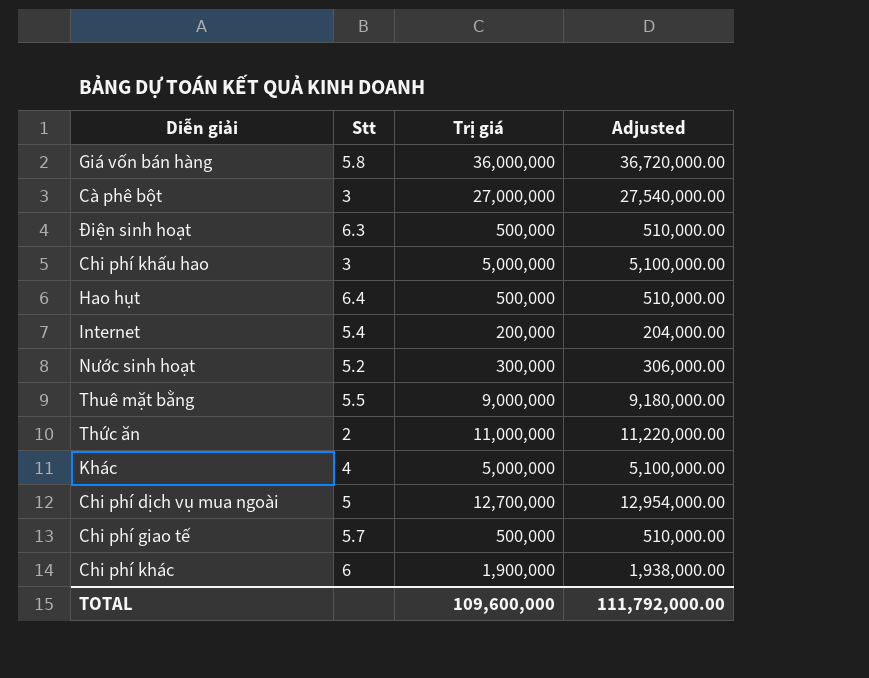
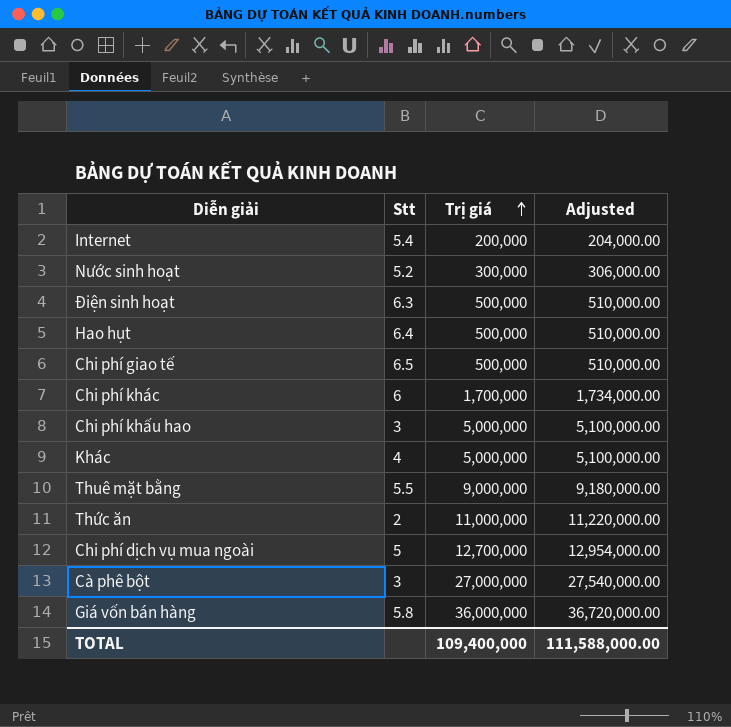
row order: none -> Trị giá ascending
Chi phí giao tế | Stt: 5.7 -> 6.5
Chi phí khác | Trị giá: 1,900,000 -> 1,700,000
Chi phí khác | Adjusted: 1,938,000.00 -> 1,734,000.00
TOTAL | Trị giá: 109,600,000 -> 109,400,000
TOTAL | Adjusted: 111,792,000.00 -> 111,588,000.00

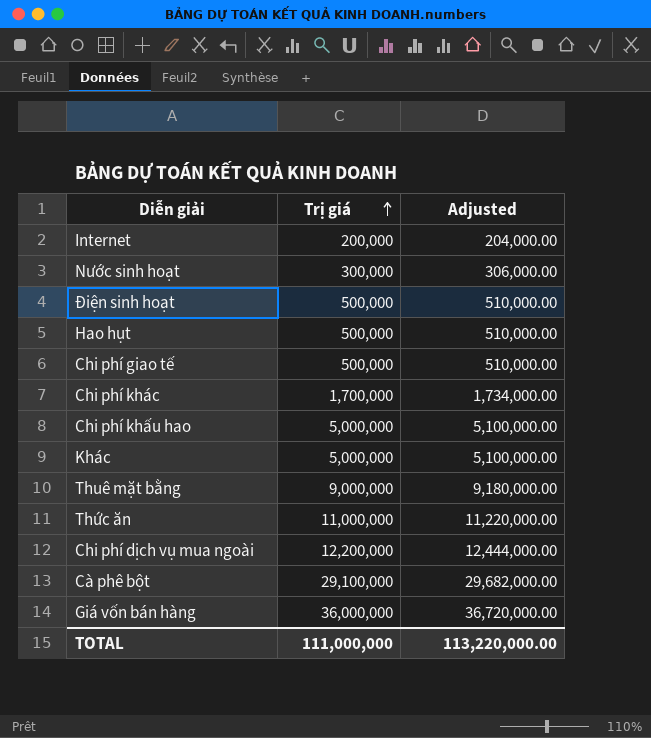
column Stt | position: 2 -> none
Chi phí dịch vụ mua ngoài | Trị giá: 12,700,000 -> 12,200,000
Chi phí dịch vụ mua ngoài | Adjusted: 12,954,000.00 -> 12,444,000.00
Cà phê bột | Trị giá: 27,000,000 -> 29,100,000
Cà phê bột | Adjusted: 27,540,000.00 -> 29,682,000.00
TOTAL | Trị giá: 109,400,000 -> 111,000,000
TOTAL | Adjusted: 111,588,000.00 -> 113,220,000.00

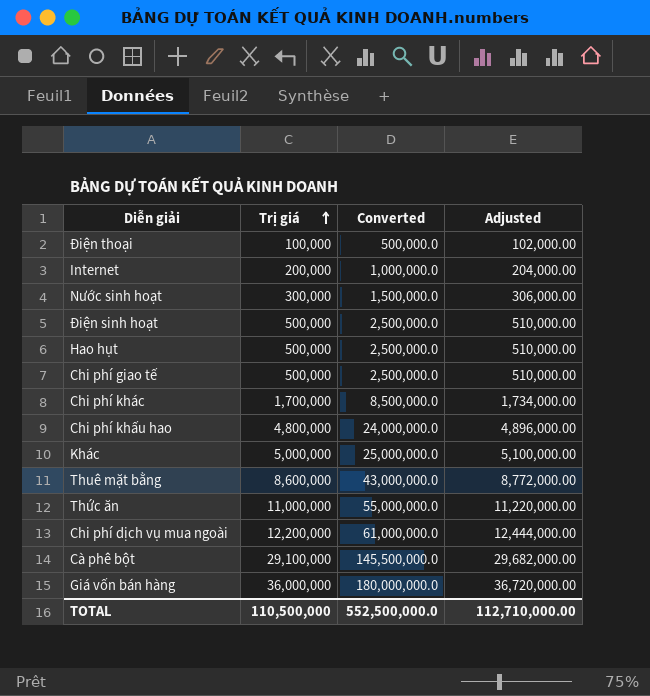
column Converted | formula: none -> [Trị giá] * 5
row Điện thoại: none -> 100,000 | 500,000.0 | 102,000.00
Chi phí khấu hao | Trị giá: 5,000,000 -> 4,800,000
Chi phí khấu hao | Adjusted: 5,100,000.00 -> 4,896,000.00
Thuê mặt bằng | Trị giá: 9,000,000 -> 8,600,000
Thuê mặt bằng | Adjusted: 9,180,000.00 -> 8,772,000.00
TOTAL | Trị giá: 111,000,000 -> 110,500,000
TOTAL | Adjusted: 113,220,000.00 -> 112,710,000.00

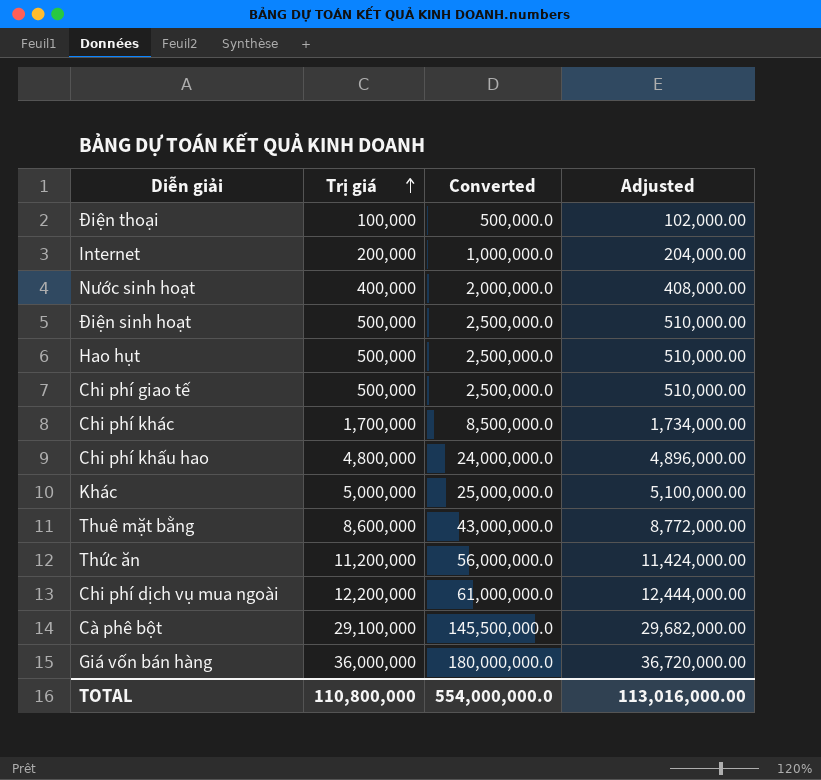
Nước sinh hoạt | Trị giá: 300,000 -> 400,000
Nước sinh hoạt | Converted: 1,500,000.0 -> 2,000,000.0
Nước sinh hoạt | Adjusted: 306,000.00 -> 408,000.00
Thức ăn | Trị giá: 11,000,000 -> 11,200,000
Thức ăn | Converted: 55,000,000.0 -> 56,000,000.0
Thức ăn | Adjusted: 11,220,000.00 -> 11,424,000.00
TOTAL | Trị giá: 110,500,000 -> 110,800,000
TOTAL | Converted: 552,500,000.0 -> 554,000,000.0
TOTAL | Adjusted: 112,710,000.00 -> 113,016,000.00

